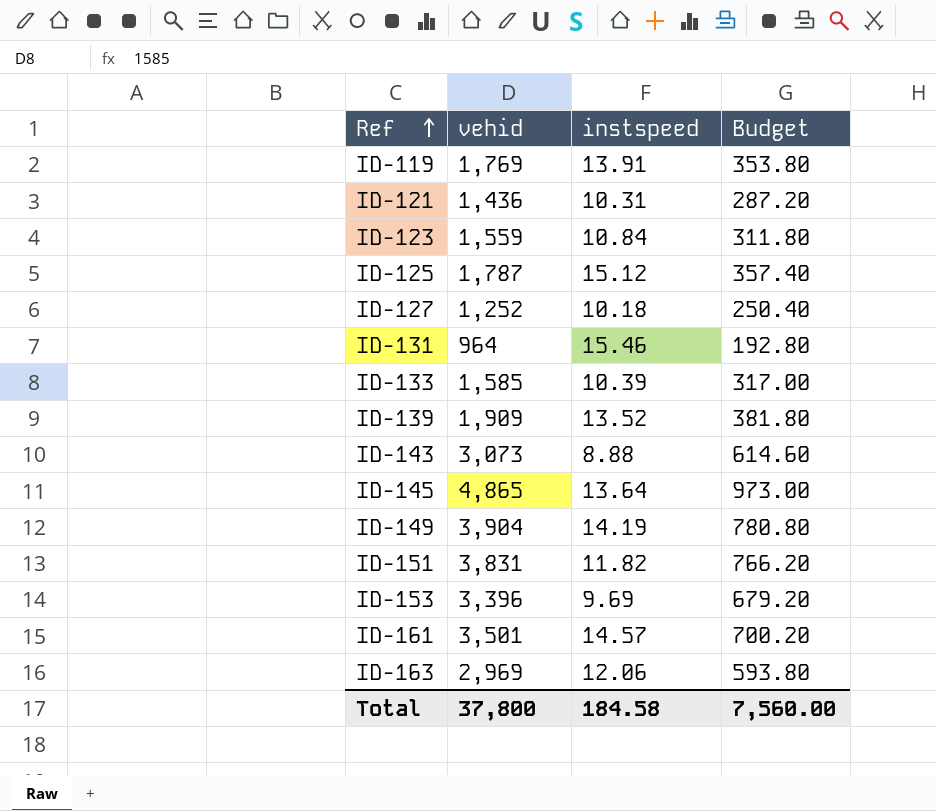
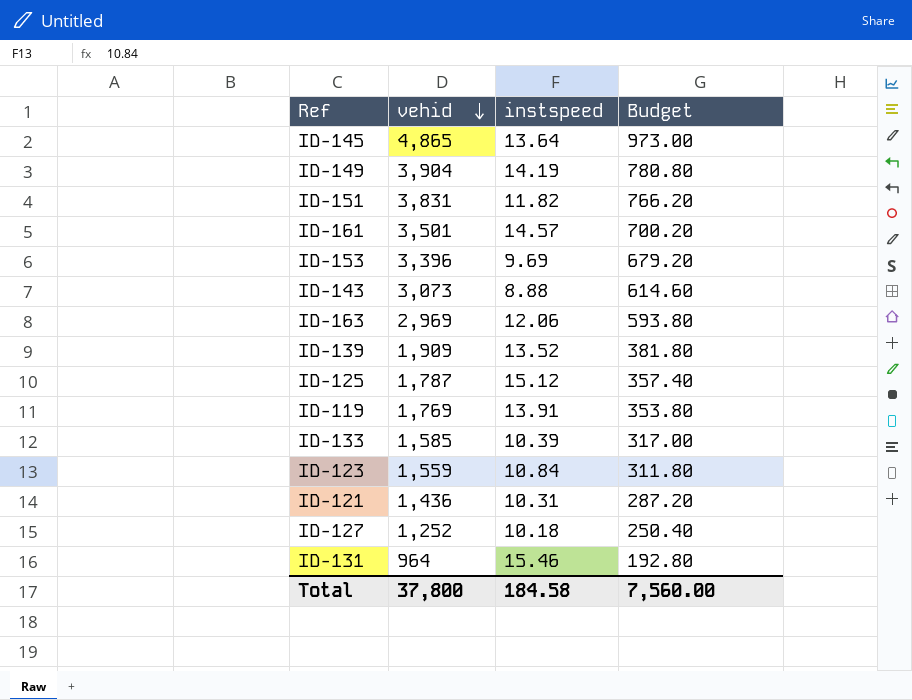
row order: Ref ascending -> vehid descending

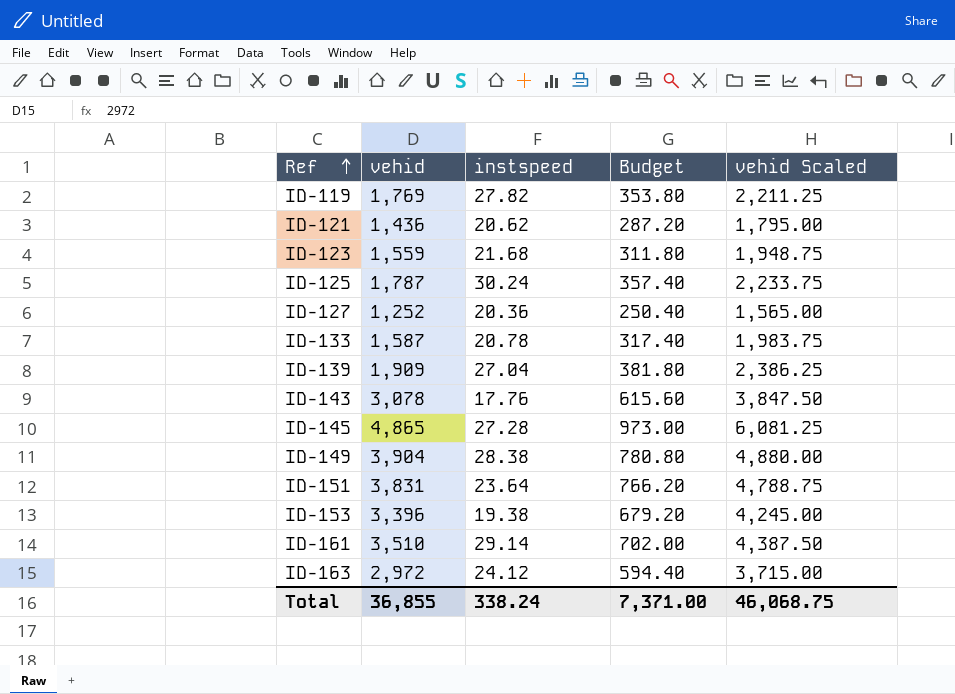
row order: vehid descending -> Ref ascending
column vehid Scaled | formula: none -> [vehid] * 1.25
row ID-131: 964 | 15.46 | 192.80 -> none
ID-119 | instspeed: 13.91 -> 27.82
ID-121 | instspeed: 10.31 -> 20.62
ID-123 | instspeed: 10.84 -> 21.68
ID-125 | instspeed: 15.12 -> 30.24
ID-127 | instspeed: 10.18 -> 20.36
ID-133 | vehid: 1,585 -> 1,587
ID-133 | instspeed: 10.39 -> 20.78
ID-133 | Budget: 317.00 -> 317.40
ID-139 | instspeed: 13.52 -> 27.04
ID-143 | vehid: 3,073 -> 3,078
ID-143 | instspeed: 8.88 -> 17.76
ID-143 | Budget: 614.60 -> 615.60
ID-145 | instspeed: 13.64 -> 27.28
ID-149 | instspeed: 14.19 -> 28.38
ID-151 | instspeed: 11.82 -> 23.64
ID-153 | instspeed: 9.69 -> 19.38
ID-161 | vehid: 3,501 -> 3,510
ID-161 | instspeed: 14.57 -> 29.14
ID-161 | Budget: 700.20 -> 702.00
ID-163 | vehid: 2,969 -> 2,972
ID-163 | instspeed: 12.06 -> 24.12
ID-163 | Budget: 593.80 -> 594.40
Total | vehid: 37,800 -> 36,855
Total | instspeed: 184.58 -> 338.24
Total | Budget: 7,560.00 -> 7,371.00

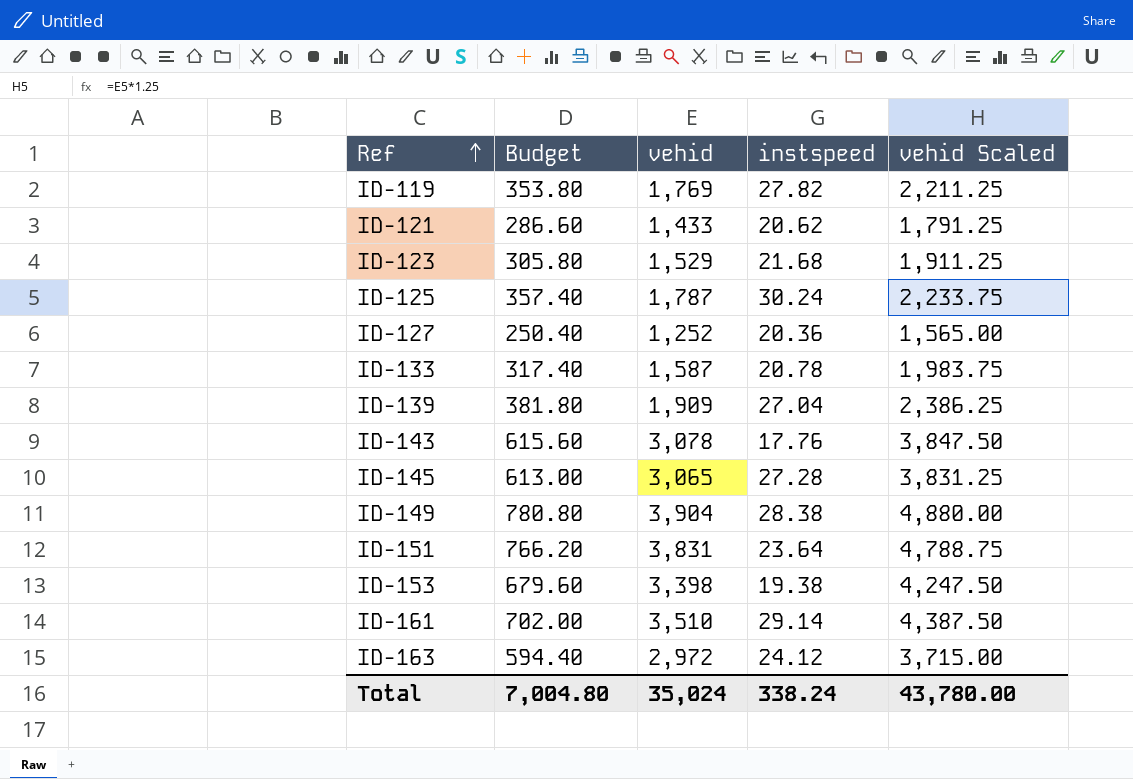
column Budget | position: 4 -> 2
ID-121 | Budget: 287.20 -> 286.60
ID-121 | vehid: 1,436 -> 1,433
ID-121 | vehid Scaled: 1,795.00 -> 1,791.25
ID-123 | Budget: 311.80 -> 305.80
ID-123 | vehid: 1,559 -> 1,529
ID-123 | vehid Scaled: 1,948.75 -> 1,911.25
ID-145 | Budget: 973.00 -> 613.00
ID-145 | vehid: 4,865 -> 3,065
ID-145 | vehid Scaled: 6,081.25 -> 3,831.25
ID-153 | Budget: 679.20 -> 679.60
ID-153 | vehid: 3,396 -> 3,398
ID-153 | vehid Scaled: 4,245.00 -> 4,247.50
Total | Budget: 7,371.00 -> 7,004.80
Total | vehid: 36,855 -> 35,024
Total | vehid Scaled: 46,068.75 -> 43,780.00

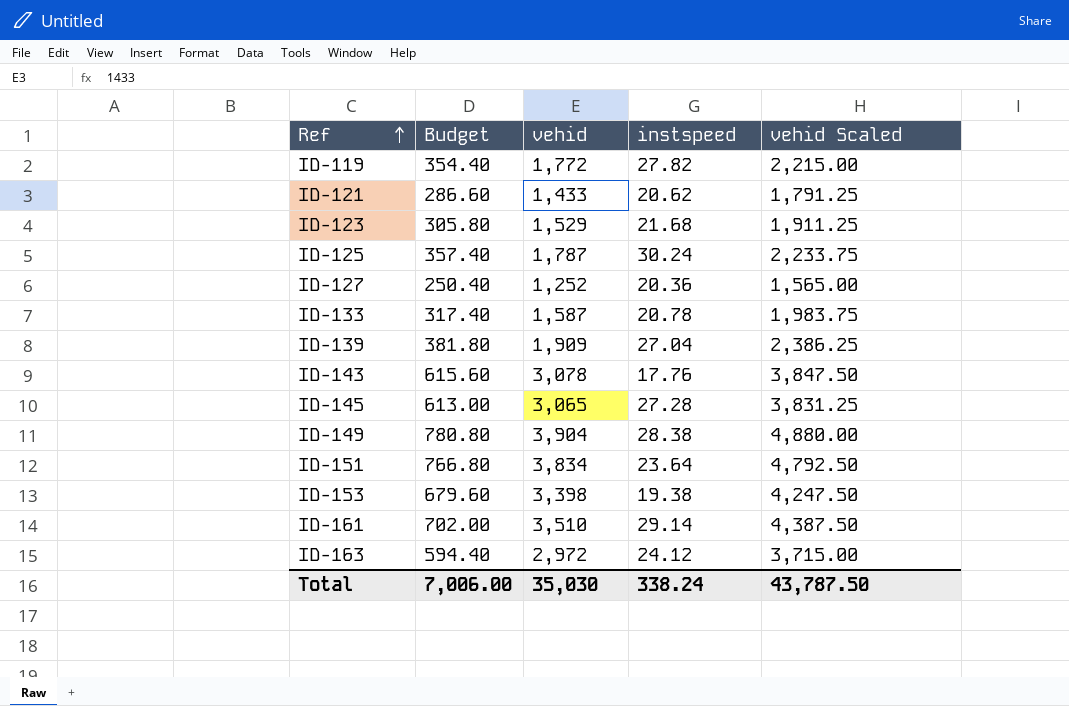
ID-119 | Budget: 353.80 -> 354.40
ID-119 | vehid: 1,769 -> 1,772
ID-119 | vehid Scaled: 2,211.25 -> 2,215.00
ID-151 | Budget: 766.20 -> 766.80
ID-151 | vehid: 3,831 -> 3,834
ID-151 | vehid Scaled: 4,788.75 -> 4,792.50
Total | Budget: 7,004.80 -> 7,006.00
Total | vehid: 35,024 -> 35,030
Total | vehid Scaled: 43,780.00 -> 43,787.50

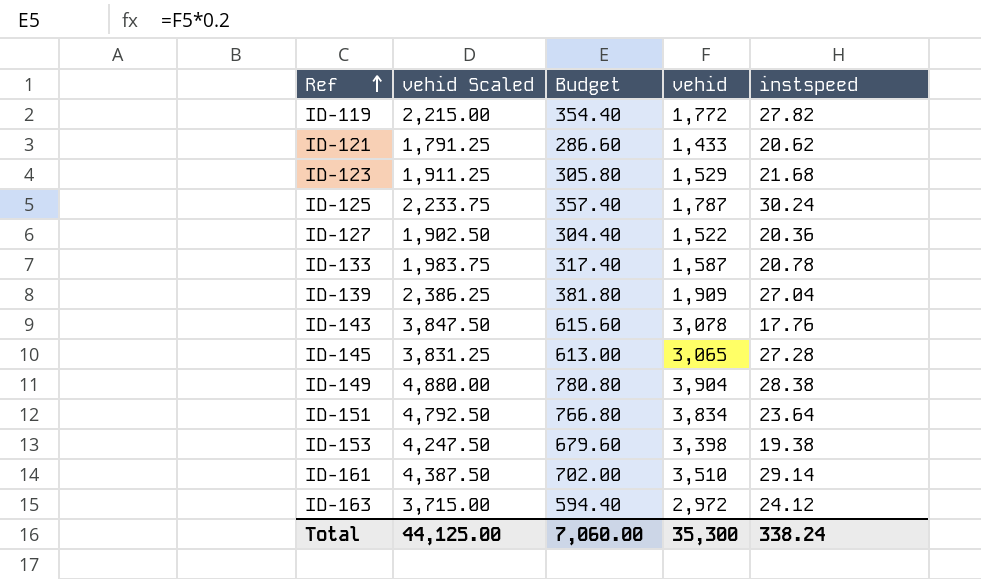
column vehid Scaled | position: 5 -> 2
ID-127 | vehid Scaled: 1,565.00 -> 1,902.50
ID-127 | Budget: 250.40 -> 304.40
ID-127 | vehid: 1,252 -> 1,522
Total | vehid Scaled: 43,787.50 -> 44,125.00
Total | Budget: 7,006.00 -> 7,060.00
Total | vehid: 35,030 -> 35,300

